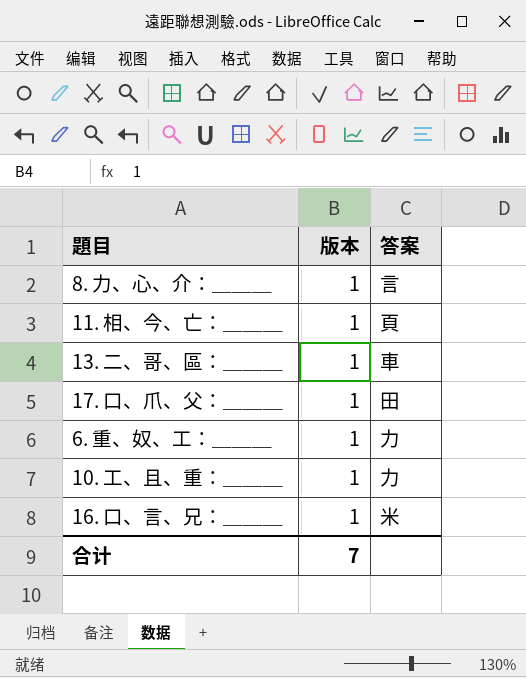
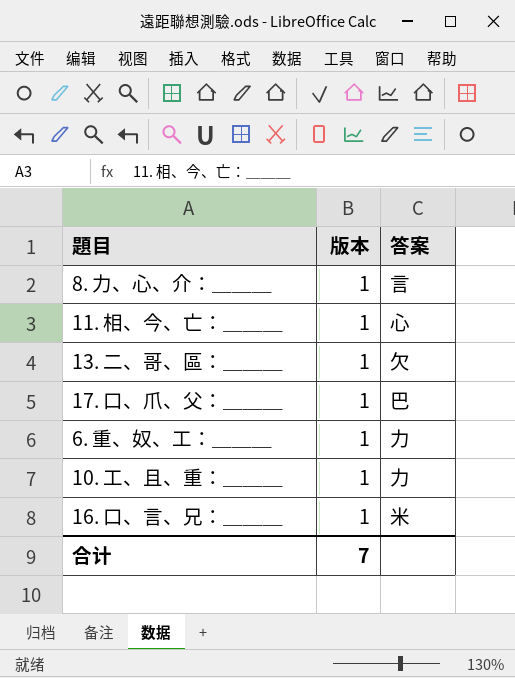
11. 相、今、亡：＿＿＿ | 答案: 頁 -> 心
13. 二、哥、區：＿＿＿ | 答案: 車 -> 欠
17. 口、爪、父：＿＿＿ | 答案: 田 -> 巴

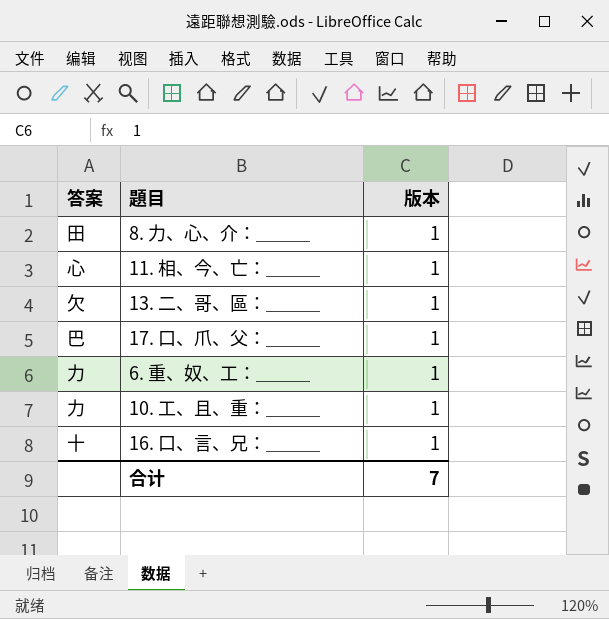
column 答案 | position: 3 -> 1
8. 力、心、介：＿＿＿ | 答案: 言 -> 田
16. 口、言、兄：＿＿＿ | 答案: 米 -> 十

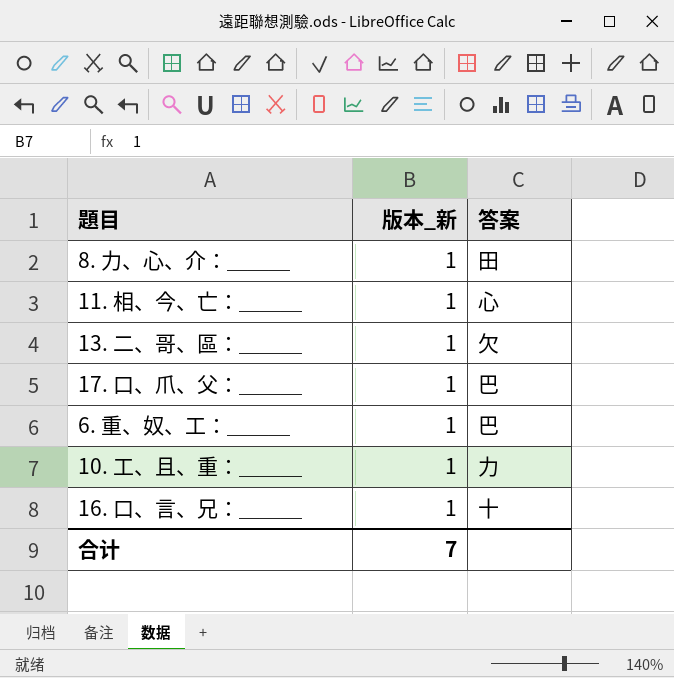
column name: 版本 -> 版本_新
column 答案 | position: 1 -> 3
6. 重、奴、工：＿＿＿ | 答案: 力 -> 巴

